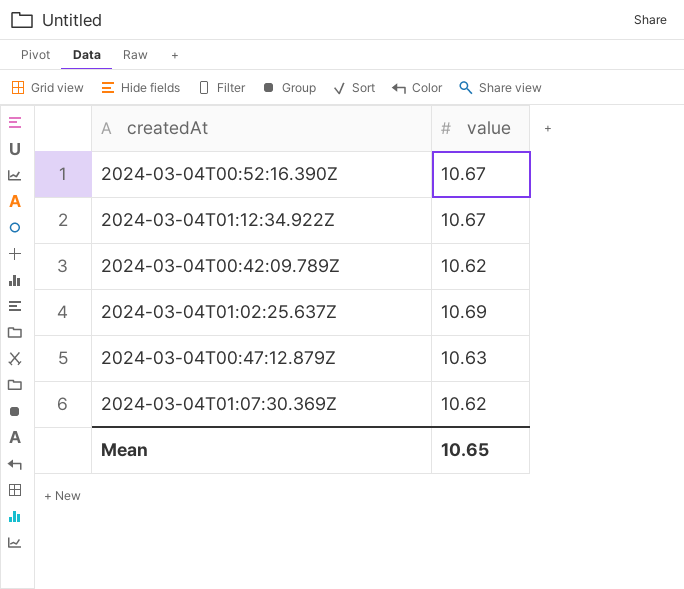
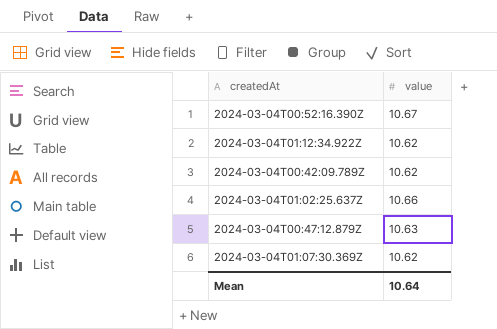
2024-03-04T01:12:34.922Z | value: 10.67 -> 10.62
2024-03-04T01:02:25.637Z | value: 10.69 -> 10.66
Mean | value: 10.65 -> 10.64

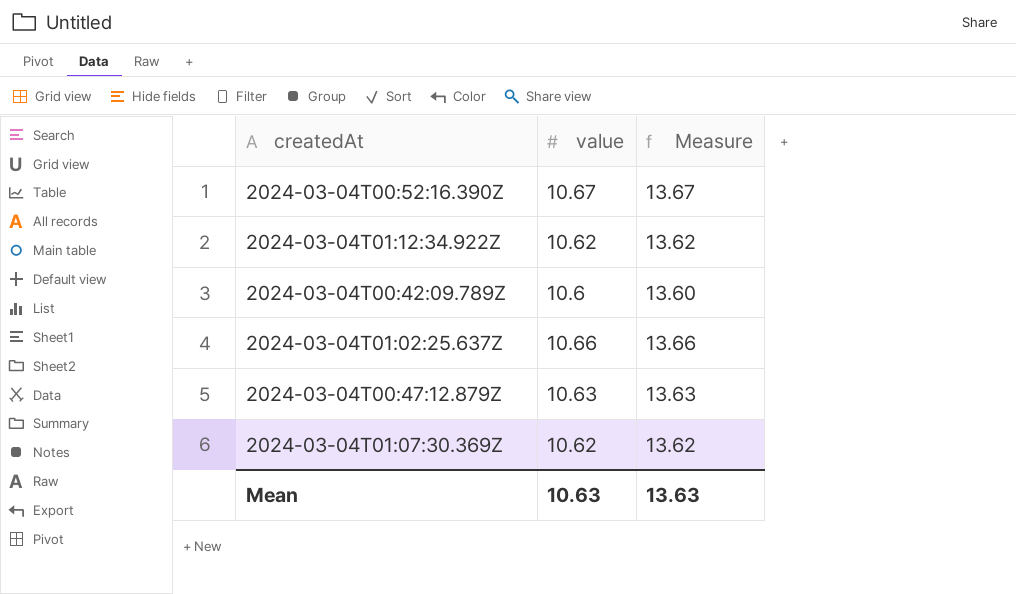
column Measure | formula: none -> [value] + 3
2024-03-04T00:42:09.789Z | value: 10.62 -> 10.6
Mean | value: 10.64 -> 10.63

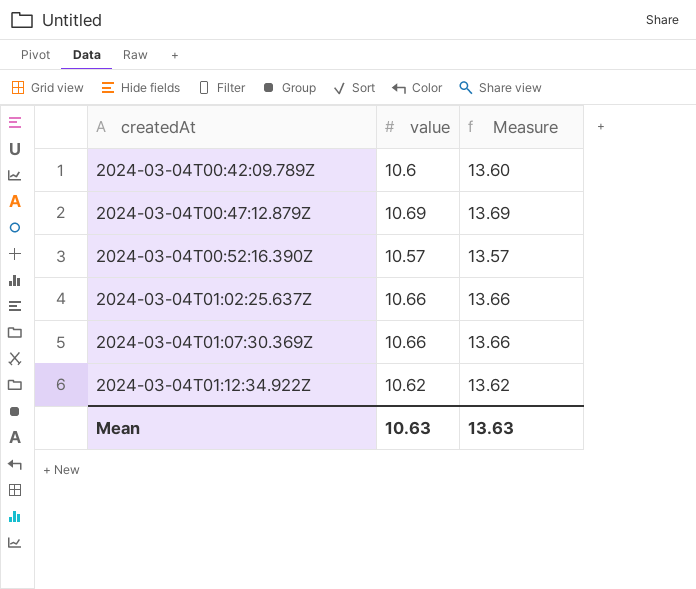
row order: none -> createdAt ascending
2024-03-04T00:47:12.879Z | value: 10.63 -> 10.69
2024-03-04T00:47:12.879Z | Measure: 13.63 -> 13.69
2024-03-04T00:52:16.390Z | value: 10.67 -> 10.57
2024-03-04T00:52:16.390Z | Measure: 13.67 -> 13.57
2024-03-04T01:07:30.369Z | value: 10.62 -> 10.66
2024-03-04T01:07:30.369Z | Measure: 13.62 -> 13.66

